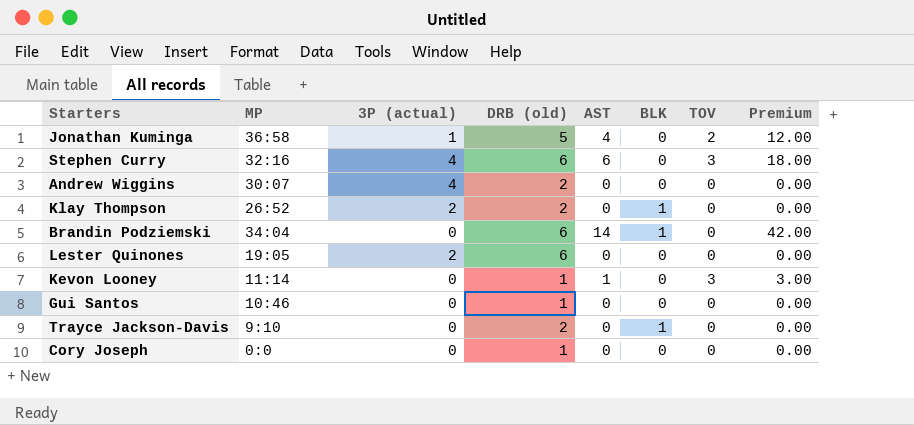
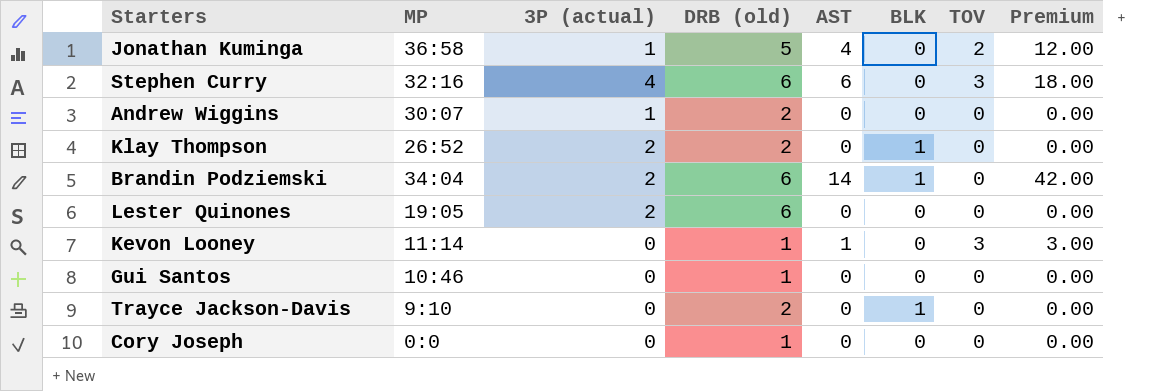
Andrew Wiggins | 3P (actual): 4 -> 1
Brandin Podziemski | 3P (actual): 0 -> 2

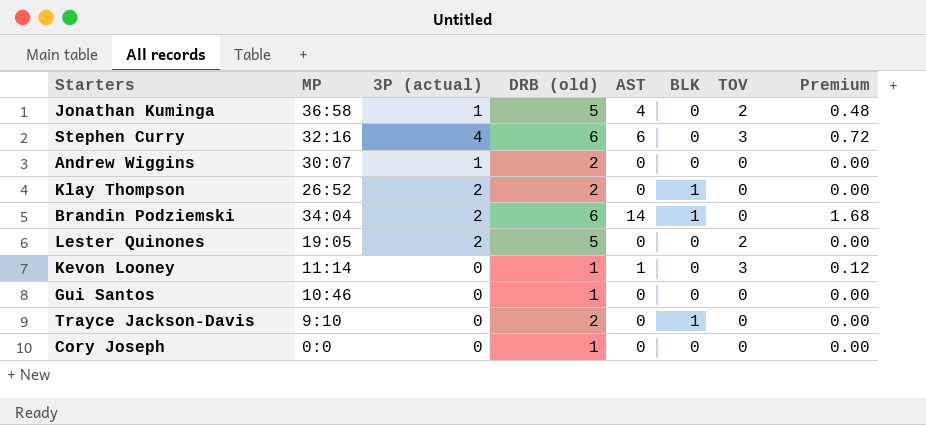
column Premium | formula: [AST] * 3 -> [AST] * 0.12
Lester Quinones | DRB (old): 6 -> 5
Lester Quinones | TOV: 0 -> 2

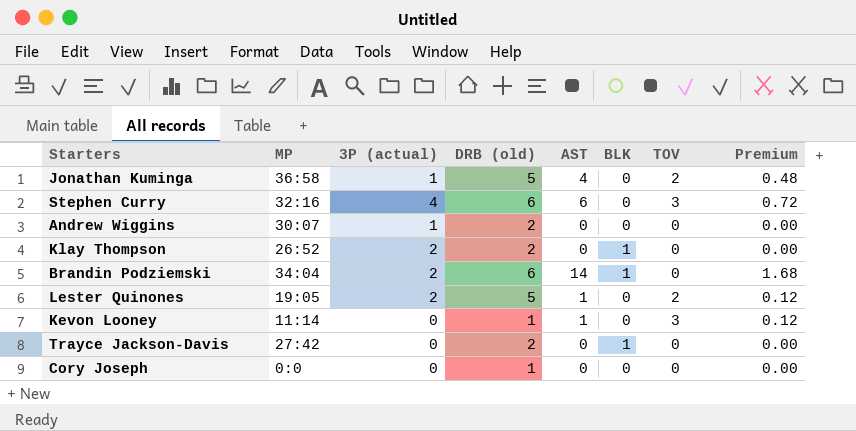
row Gui Santos: 10:46 | 0 | 1 | 0 | 0 | 0 | 0.00 -> none
Lester Quinones | AST: 0 -> 1
Lester Quinones | Premium: 0.00 -> 0.12
Trayce Jackson-Davis | MP: 9:10 -> 27:42

